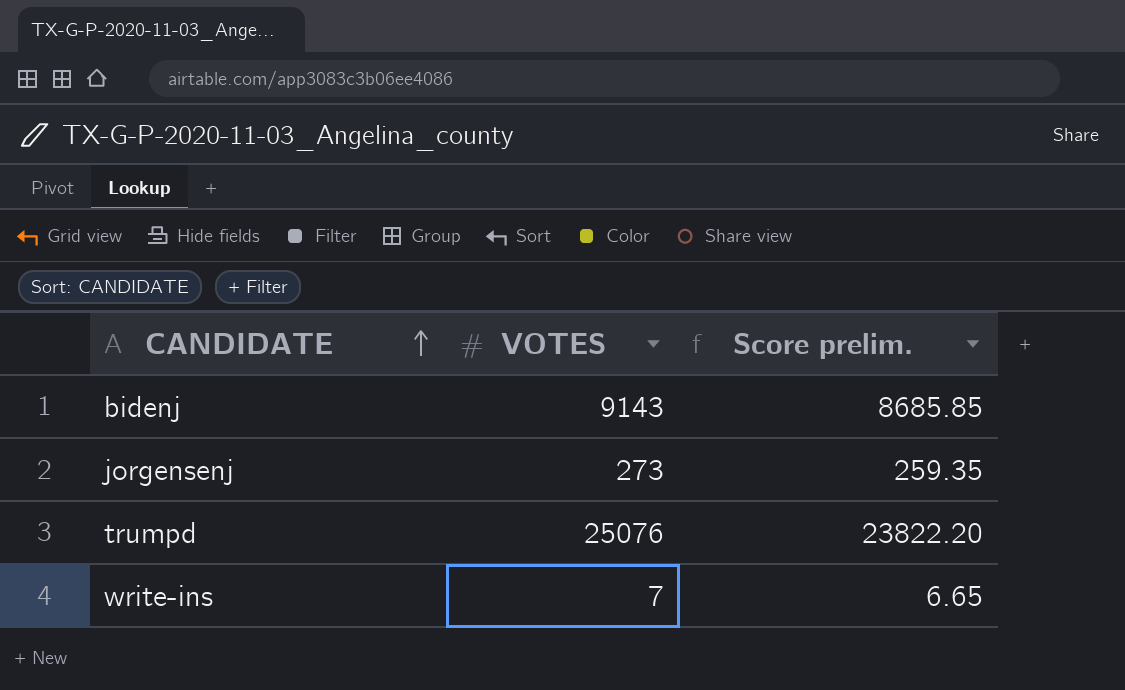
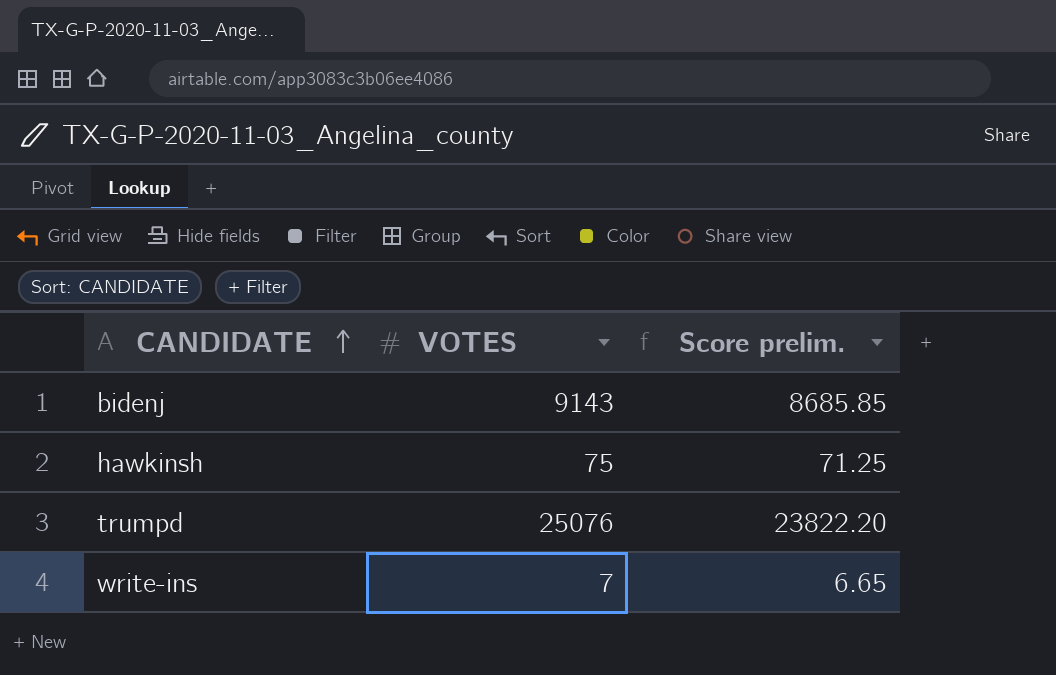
row jorgensenj: 273 | 259.35 -> none
row hawkinsh: none -> 75 | 71.25

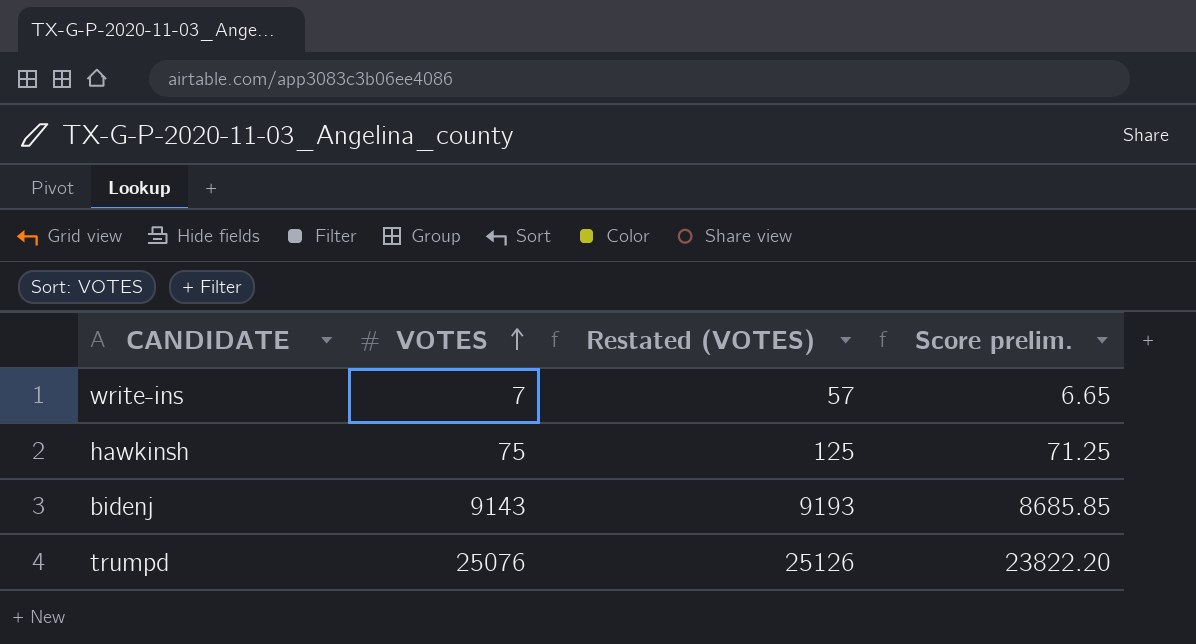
row order: CANDIDATE ascending -> VOTES ascending
column Restated (VOTES) | formula: none -> [VOTES] + 50

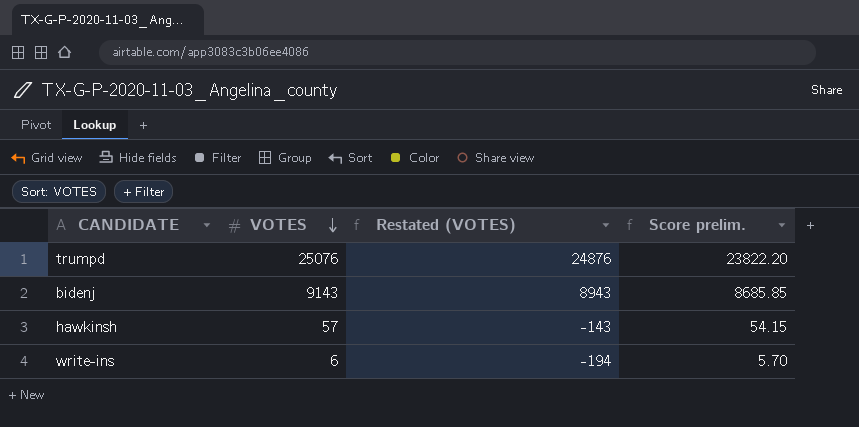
row order: VOTES ascending -> VOTES descending
column Restated (VOTES) | formula: [VOTES] + 50 -> [VOTES] - 200
hawkinsh | VOTES: 75 -> 57
hawkinsh | Score prelim.: 71.25 -> 54.15
write-ins | VOTES: 7 -> 6
write-ins | Score prelim.: 6.65 -> 5.70

